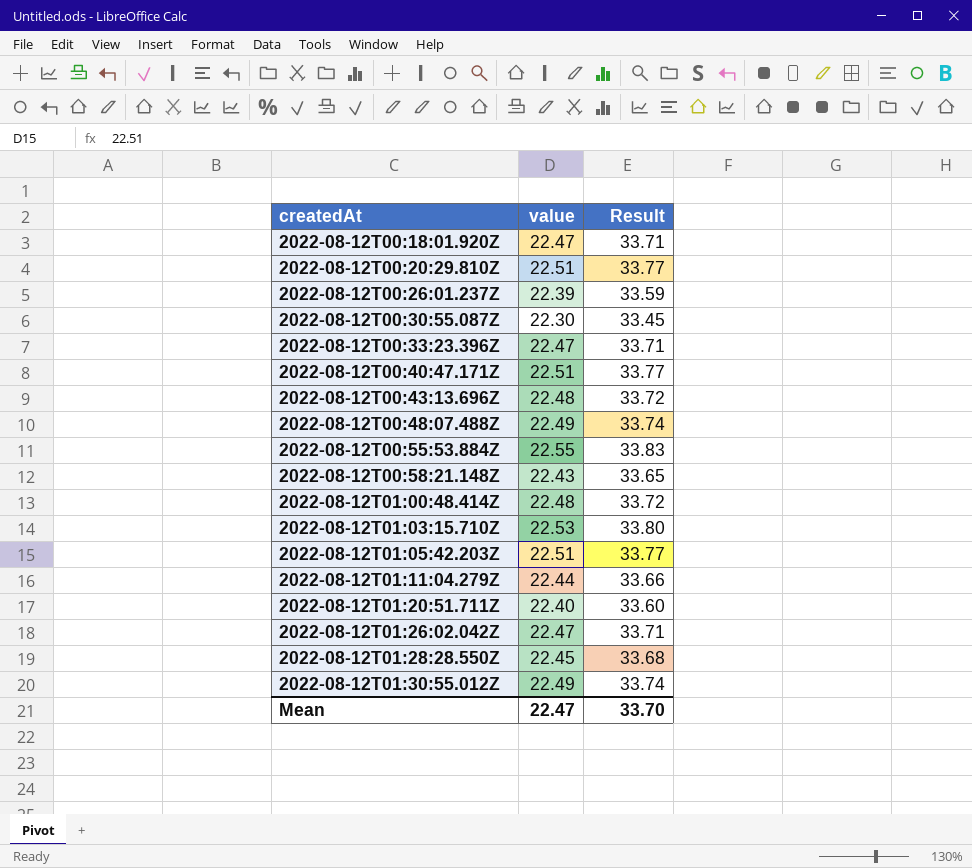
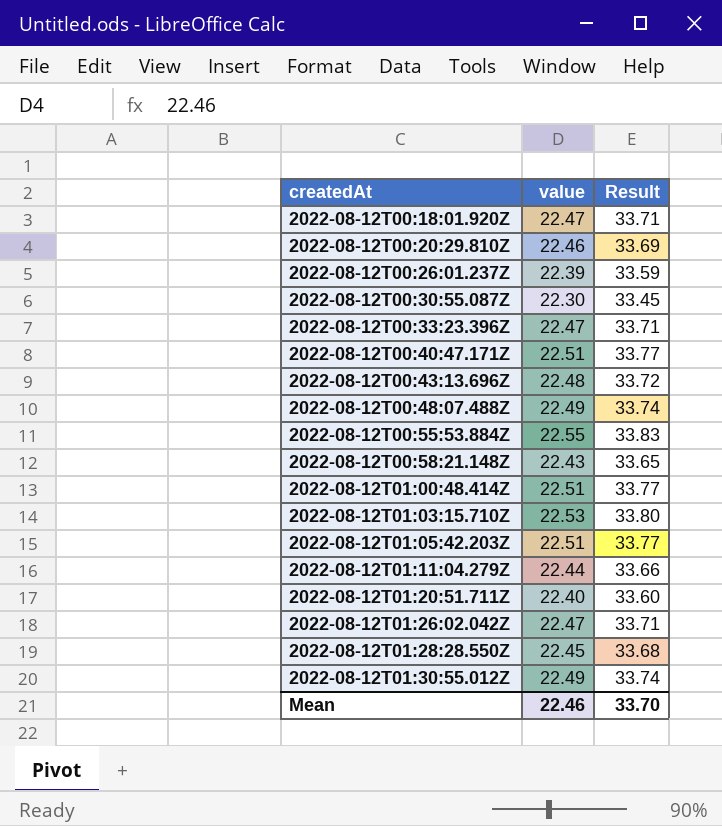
2022-08-12T00:20:29.810Z | value: 22.51 -> 22.46
2022-08-12T00:20:29.810Z | Result: 33.77 -> 33.69
2022-08-12T01:00:48.414Z | value: 22.48 -> 22.51
2022-08-12T01:00:48.414Z | Result: 33.72 -> 33.77
Mean | value: 22.47 -> 22.46

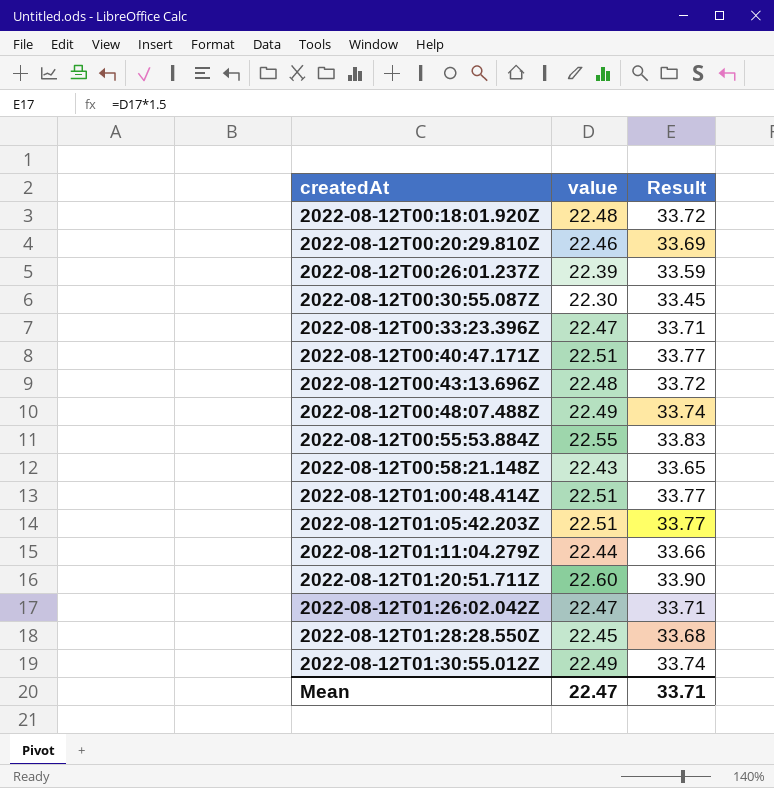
row 2022-08-12T01:03:15.710Z: 22.53 | 33.80 -> none
2022-08-12T00:18:01.920Z | value: 22.47 -> 22.48
2022-08-12T00:18:01.920Z | Result: 33.71 -> 33.72
2022-08-12T01:20:51.711Z | value: 22.40 -> 22.60
2022-08-12T01:20:51.711Z | Result: 33.60 -> 33.90
Mean | value: 22.46 -> 22.47
Mean | Result: 33.70 -> 33.71

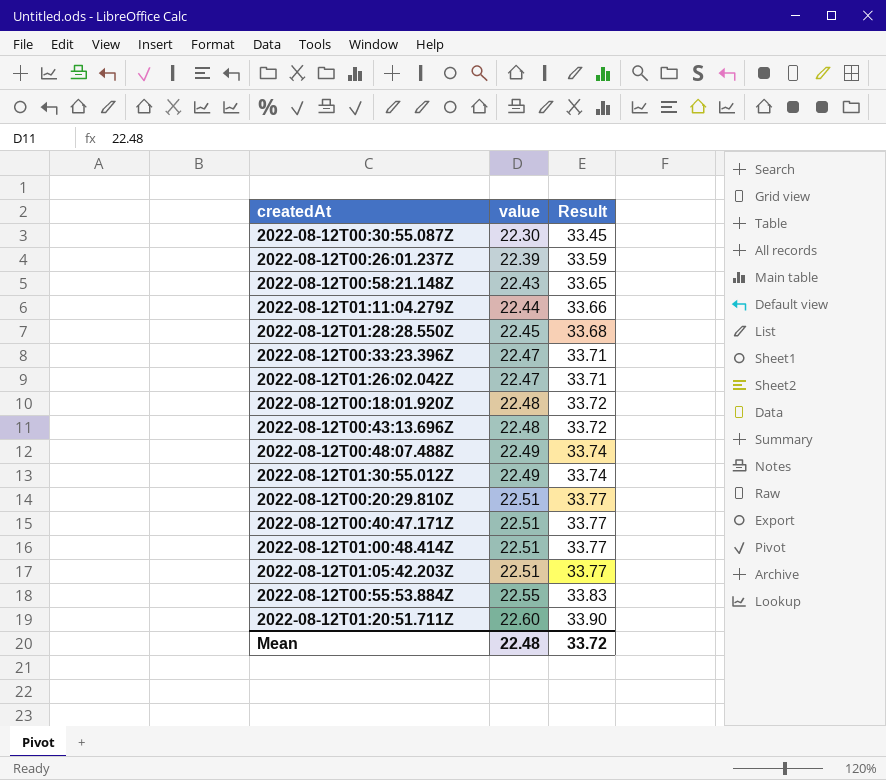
row order: createdAt ascending -> value ascending
2022-08-12T00:20:29.810Z | value: 22.46 -> 22.51
2022-08-12T00:20:29.810Z | Result: 33.69 -> 33.77
Mean | value: 22.47 -> 22.48
Mean | Result: 33.71 -> 33.72

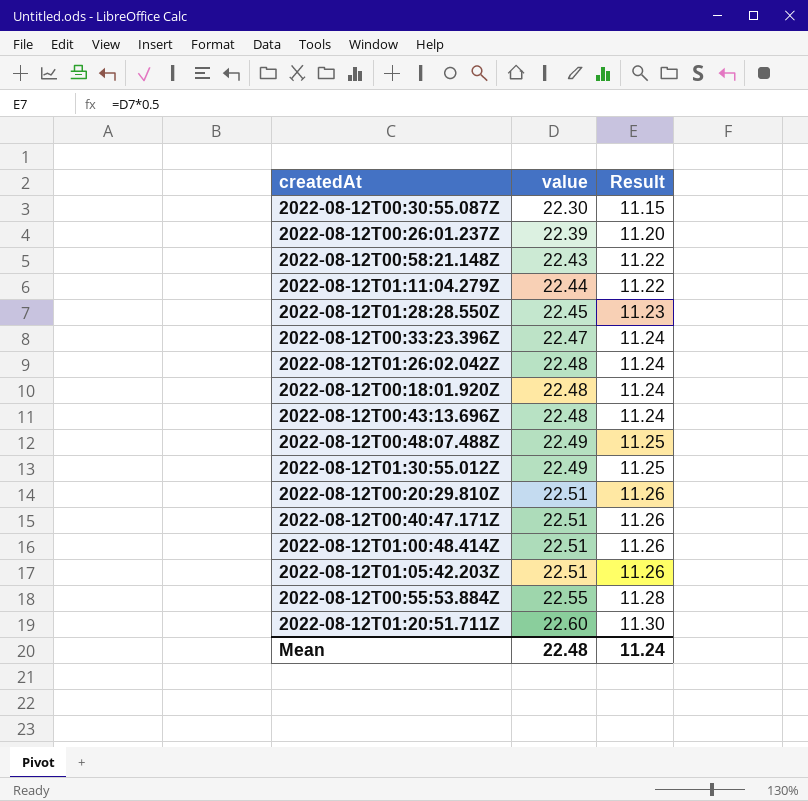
column Result | formula: [value] * 1.5 -> [value] * 0.5
2022-08-12T01:26:02.042Z | value: 22.47 -> 22.48
Mean | Result: 33.72 -> 11.24

